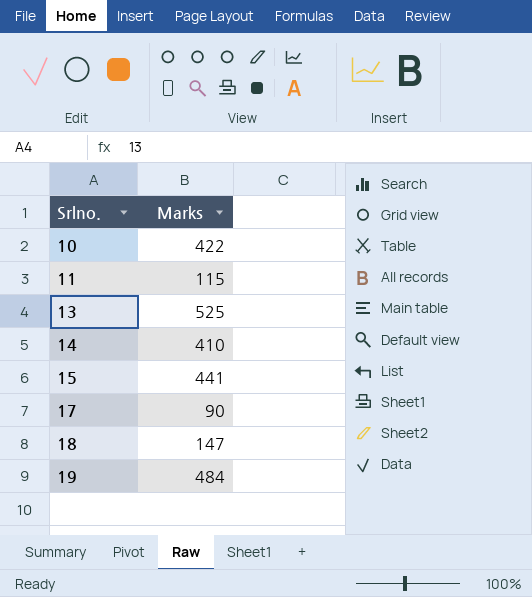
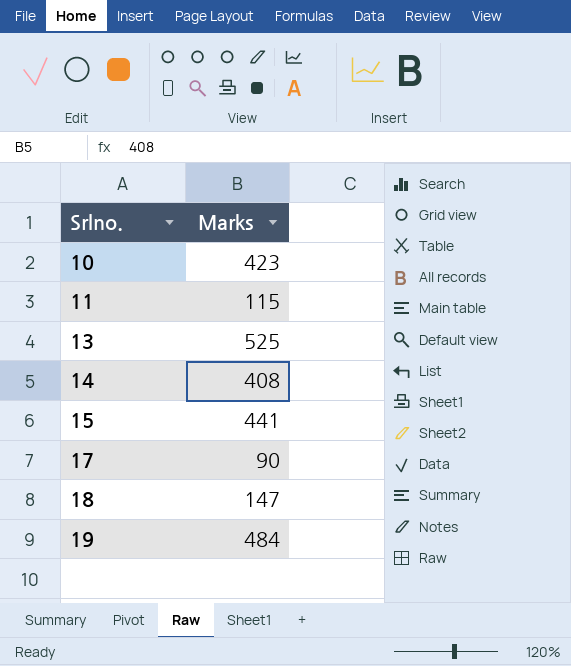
10 | Marks: 422 -> 423
14 | Marks: 410 -> 408

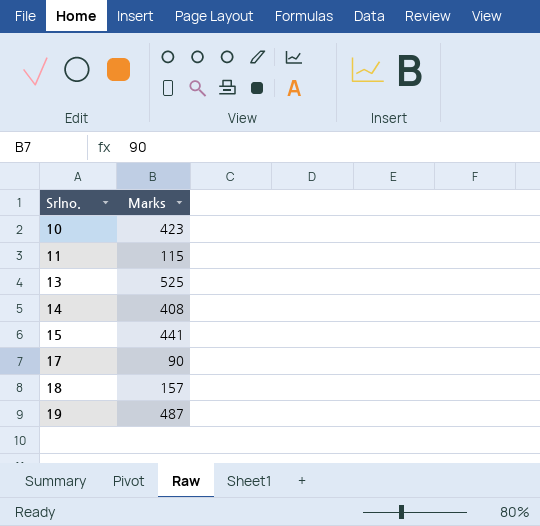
18 | Marks: 147 -> 157
19 | Marks: 484 -> 487

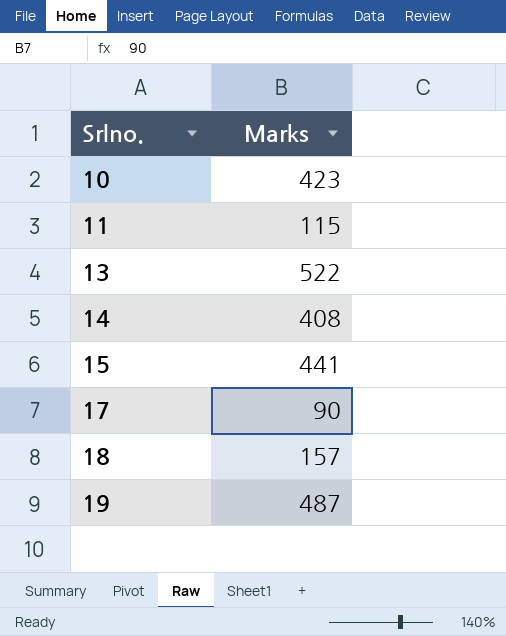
13 | Marks: 525 -> 522

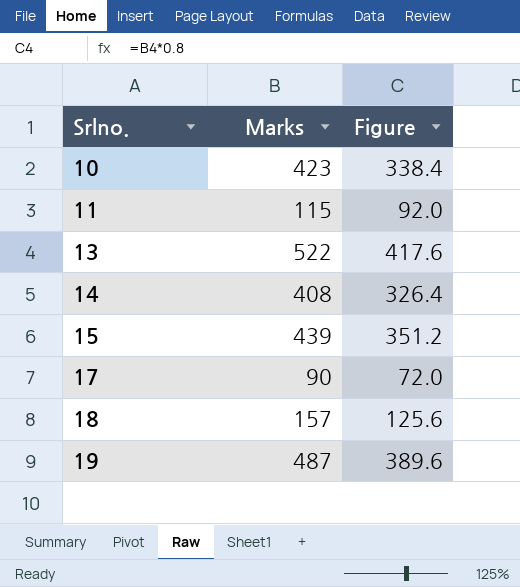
column Figure | formula: none -> [Marks] * 0.8
15 | Marks: 441 -> 439

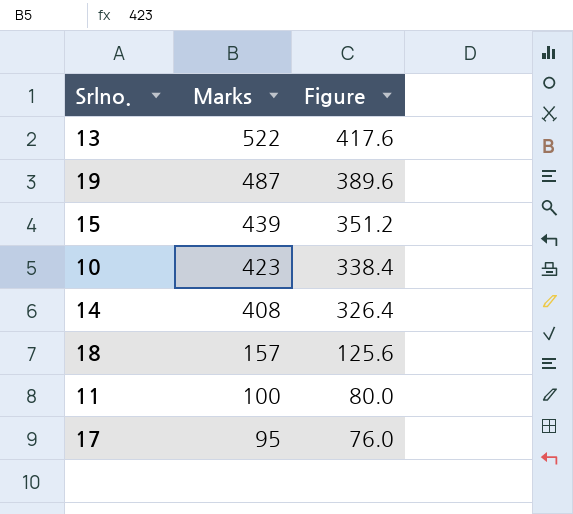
row order: Srlno. ascending -> Marks descending
11 | Marks: 115 -> 100
11 | Figure: 92.0 -> 80.0
17 | Marks: 90 -> 95
17 | Figure: 72.0 -> 76.0

